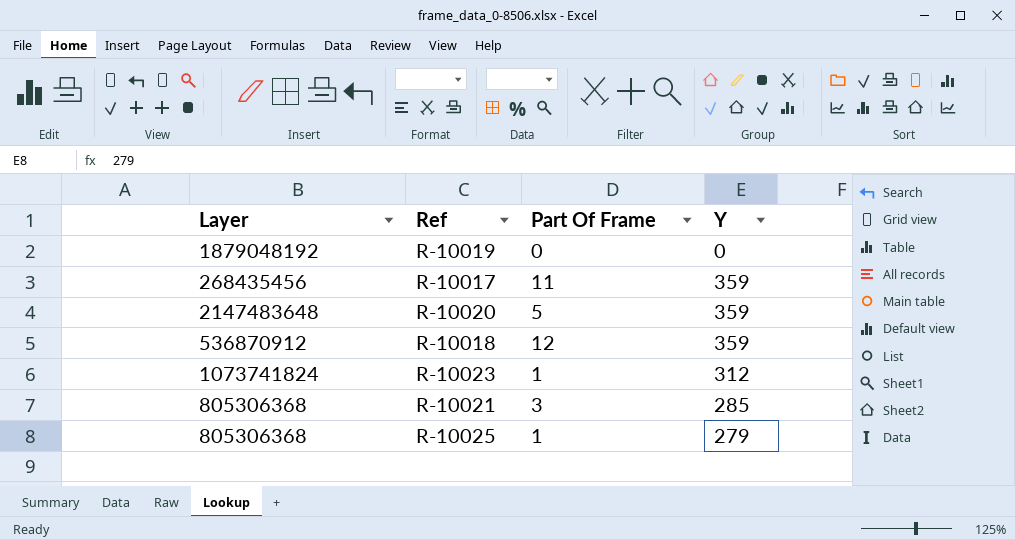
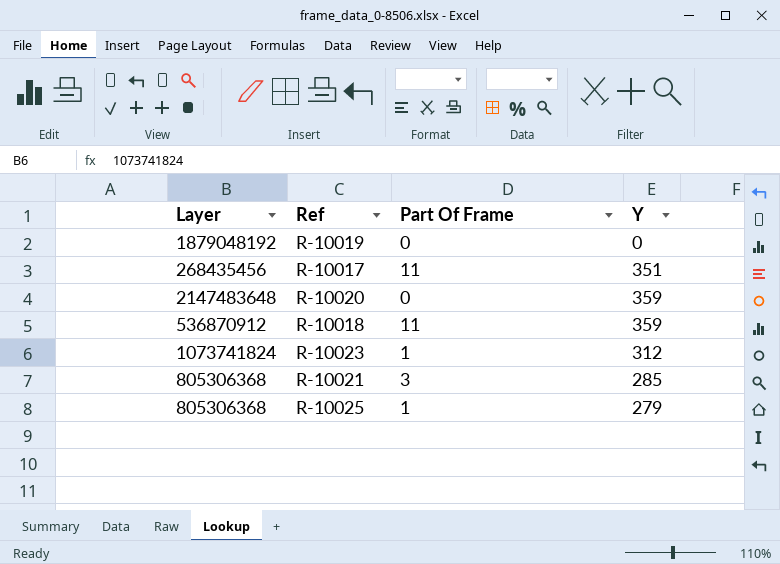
R-10017 | Y: 359 -> 351
R-10020 | Part Of Frame: 5 -> 0
R-10018 | Part Of Frame: 12 -> 11

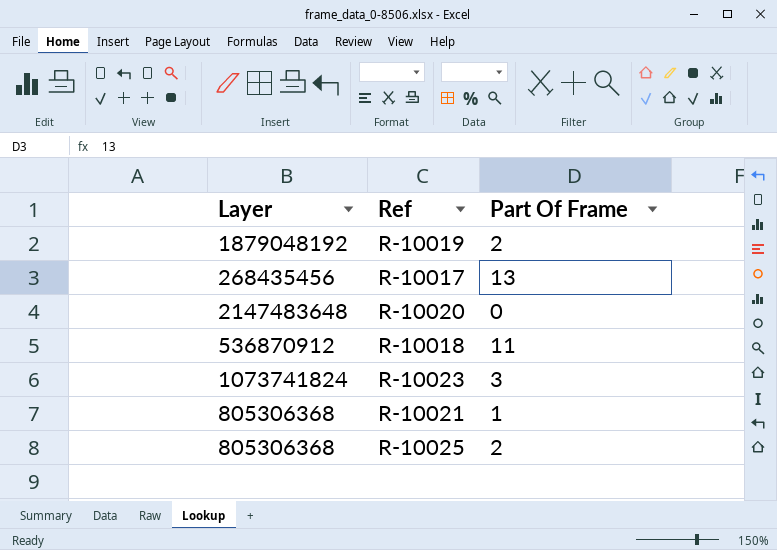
column Y | position: 4 -> none
R-10019 | Part Of Frame: 0 -> 2
R-10017 | Part Of Frame: 11 -> 13
R-10023 | Part Of Frame: 1 -> 3
R-10021 | Part Of Frame: 3 -> 1
R-10025 | Part Of Frame: 1 -> 2

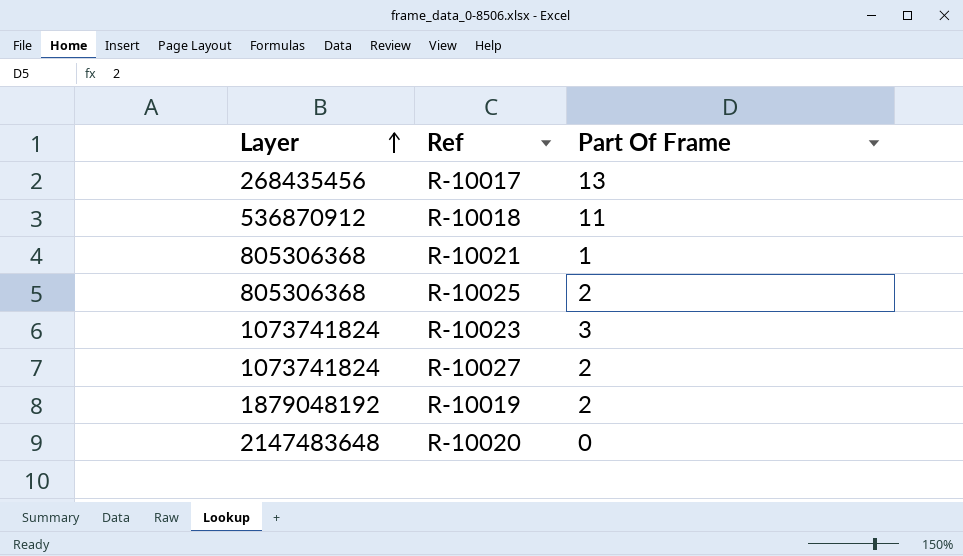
row order: none -> Layer ascending
row R-10027: none -> 1073741824 | 2

